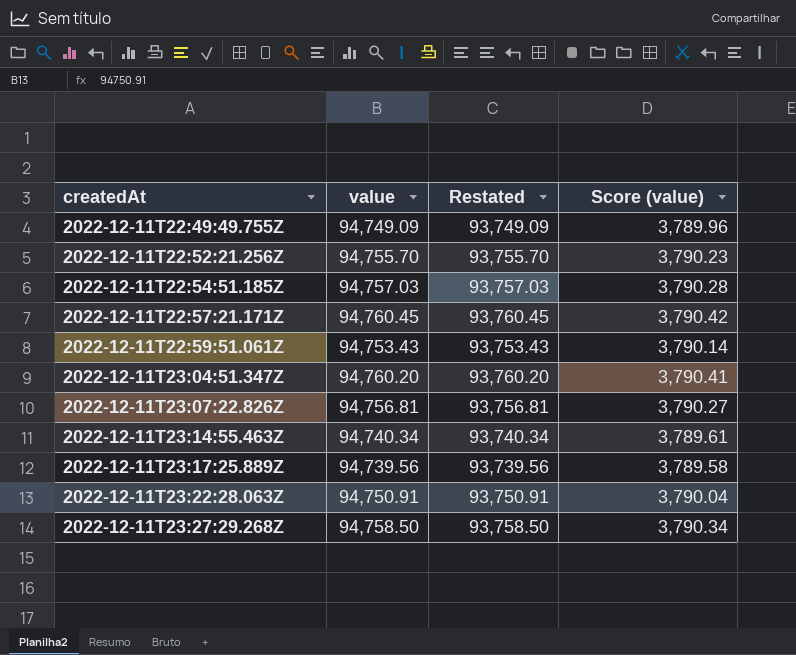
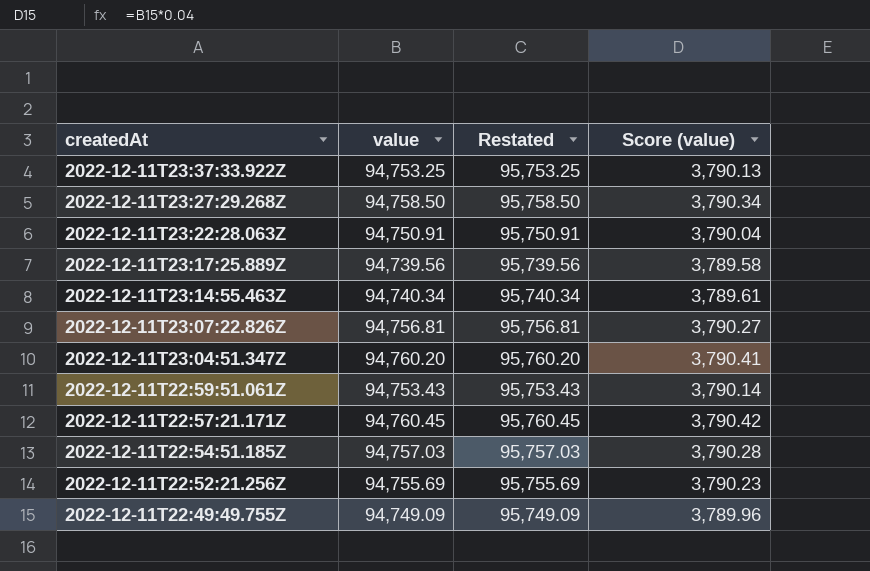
row order: createdAt ascending -> createdAt descending
column Restated | formula: [value] - 1000 -> [value] + 1000
row 2022-12-11T23:37:33.922Z: none -> 94,753.25 | 95,753.25 | 3,790.13
2022-12-11T22:52:21.256Z | value: 94,755.70 -> 94,755.69

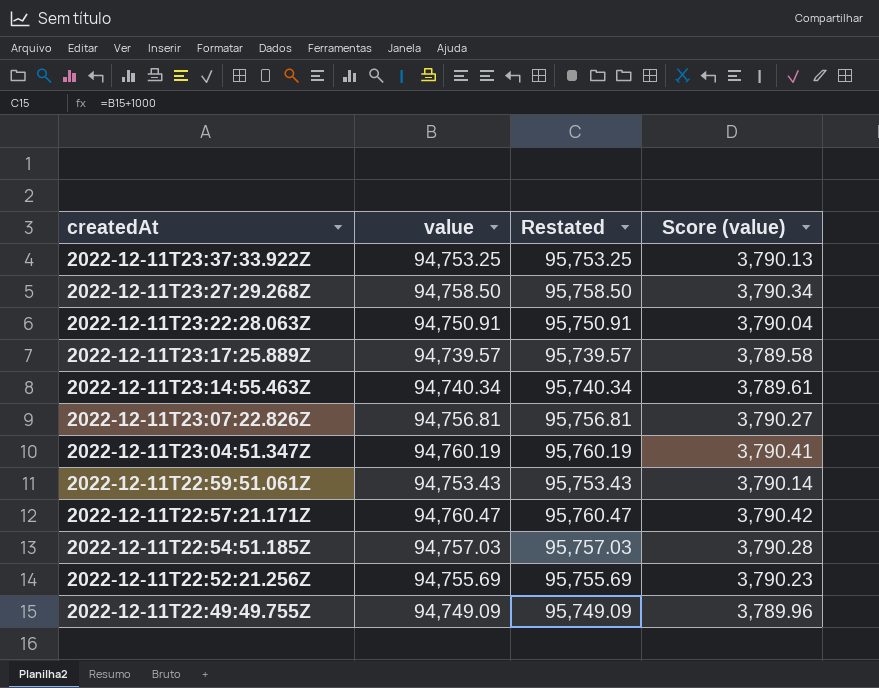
2022-12-11T23:17:25.889Z | value: 94,739.56 -> 94,739.57
2022-12-11T23:17:25.889Z | Restated: 95,739.56 -> 95,739.57
2022-12-11T23:04:51.347Z | value: 94,760.20 -> 94,760.19
2022-12-11T23:04:51.347Z | Restated: 95,760.20 -> 95,760.19
2022-12-11T22:57:21.171Z | value: 94,760.45 -> 94,760.47
2022-12-11T22:57:21.171Z | Restated: 95,760.45 -> 95,760.47

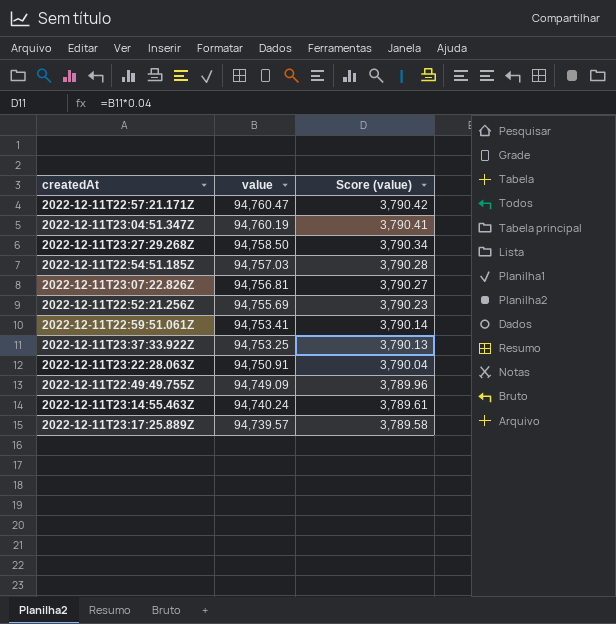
row order: createdAt descending -> value descending
column Restated | formula: [value] + 1000 -> none
2022-12-11T22:59:51.061Z | value: 94,753.43 -> 94,753.41
2022-12-11T23:14:55.463Z | value: 94,740.34 -> 94,740.24

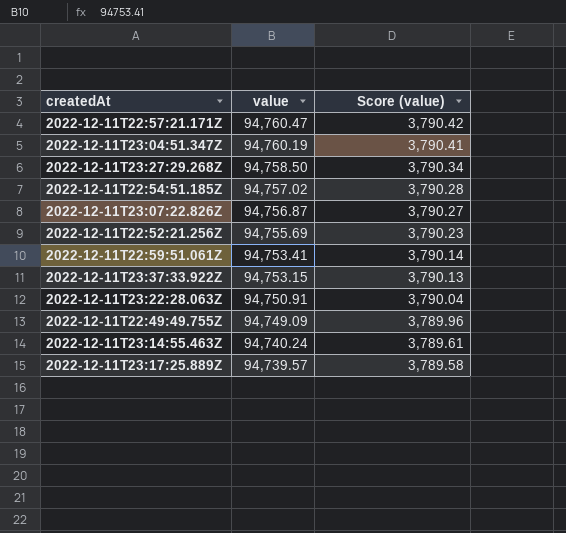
2022-12-11T22:54:51.185Z | value: 94,757.03 -> 94,757.02
2022-12-11T23:07:22.826Z | value: 94,756.81 -> 94,756.87
2022-12-11T23:37:33.922Z | value: 94,753.25 -> 94,753.15

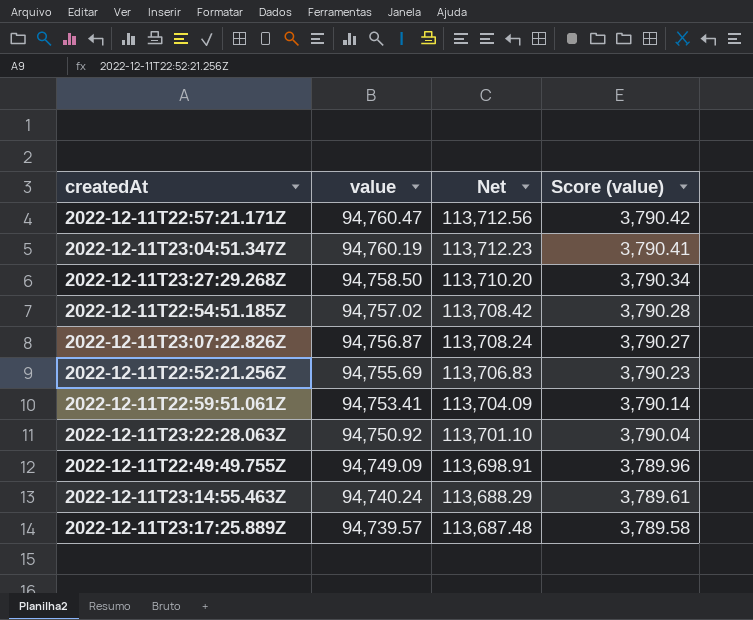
column Net | formula: none -> [value] * 1.2
row 2022-12-11T23:37:33.922Z: 94,753.15 | 3,790.13 -> none
2022-12-11T23:22:28.063Z | value: 94,750.91 -> 94,750.92

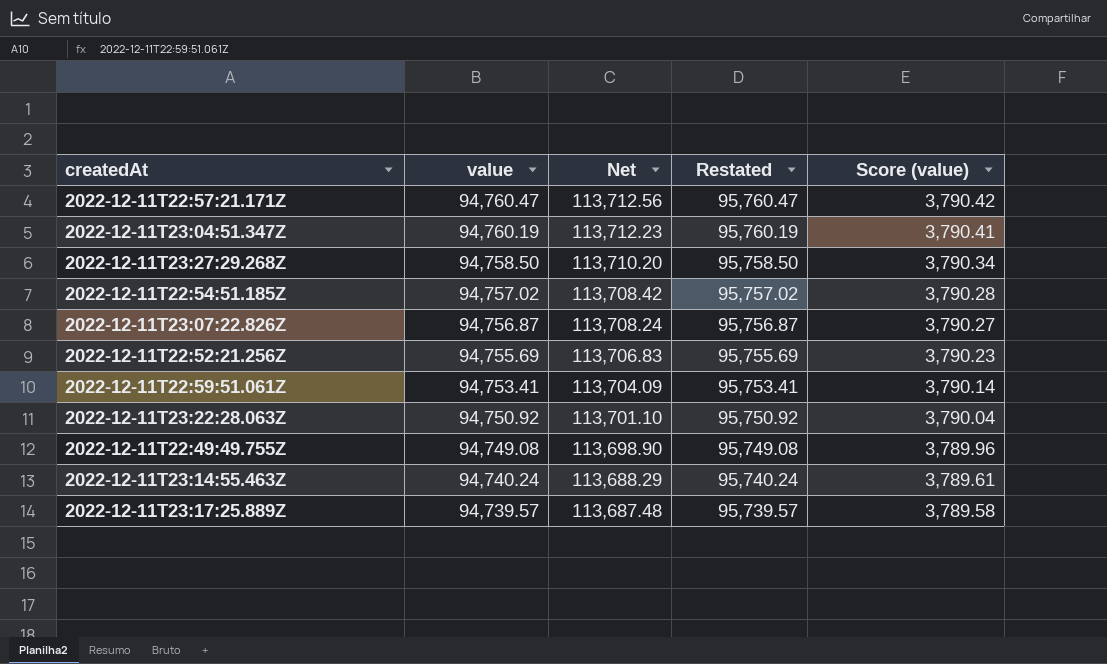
column Restated | formula: none -> [value] + 1000
2022-12-11T22:49:49.755Z | value: 94,749.09 -> 94,749.08
2022-12-11T22:49:49.755Z | Net: 113,698.91 -> 113,698.90

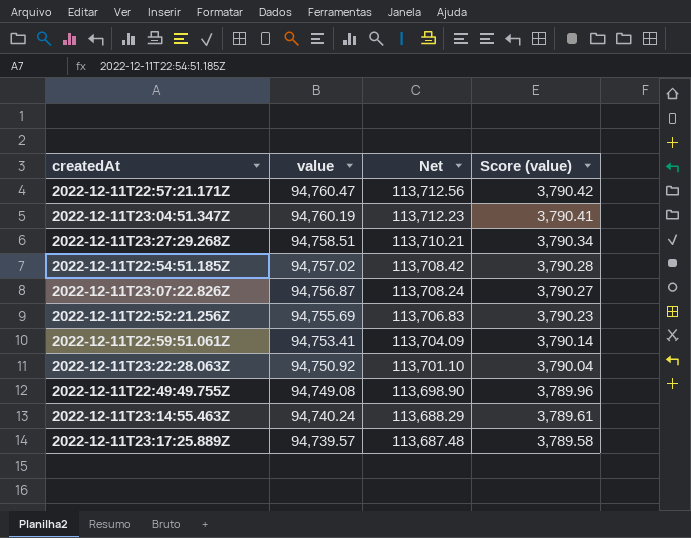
column Restated | formula: [value] + 1000 -> none
2022-12-11T23:27:29.268Z | value: 94,758.50 -> 94,758.51
2022-12-11T23:27:29.268Z | Net: 113,710.20 -> 113,710.21

